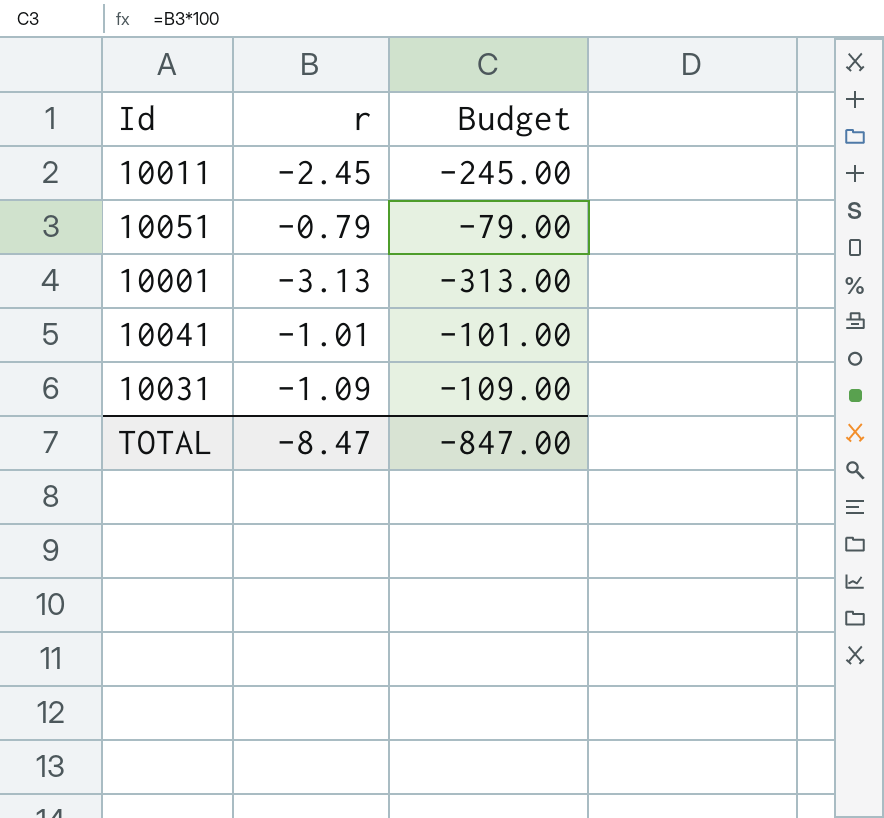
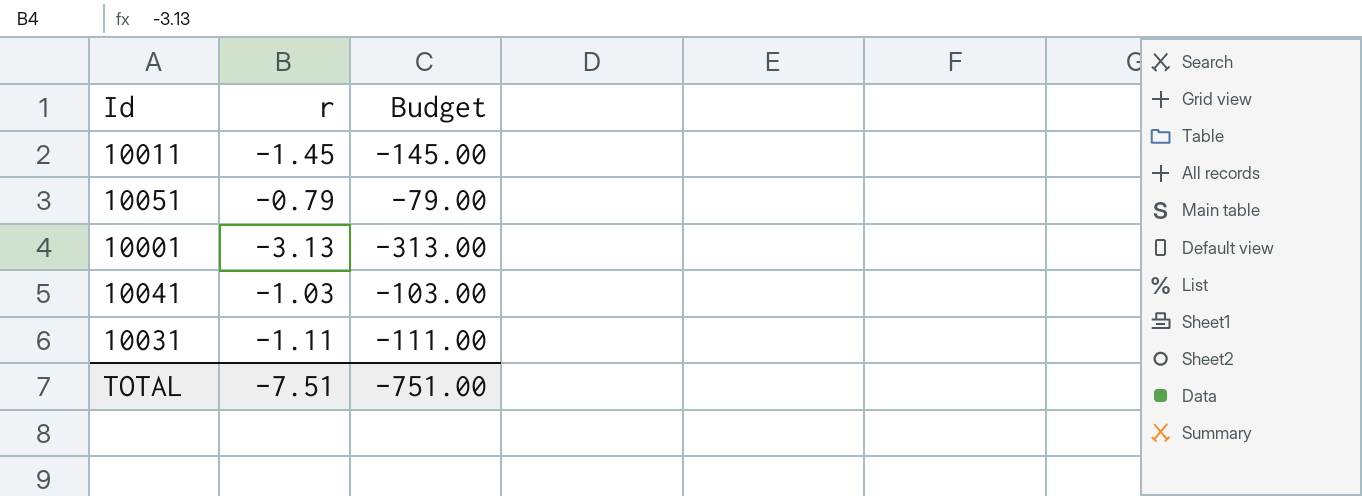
10011 | r: -2.45 -> -1.45
10011 | Budget: -245.00 -> -145.00
10041 | r: -1.01 -> -1.03
10041 | Budget: -101.00 -> -103.00
10031 | r: -1.09 -> -1.11
10031 | Budget: -109.00 -> -111.00
TOTAL | r: -8.47 -> -7.51
TOTAL | Budget: -847.00 -> -751.00

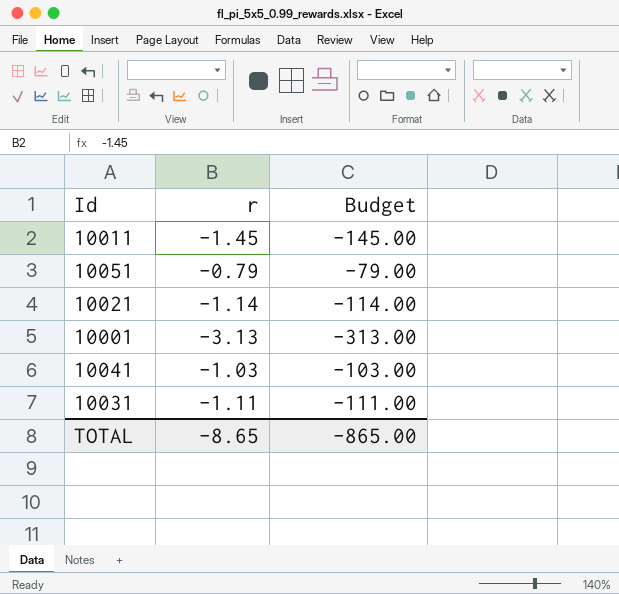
row 10021: none -> -1.14 | -114.00
TOTAL | r: -7.51 -> -8.65
TOTAL | Budget: -751.00 -> -865.00

